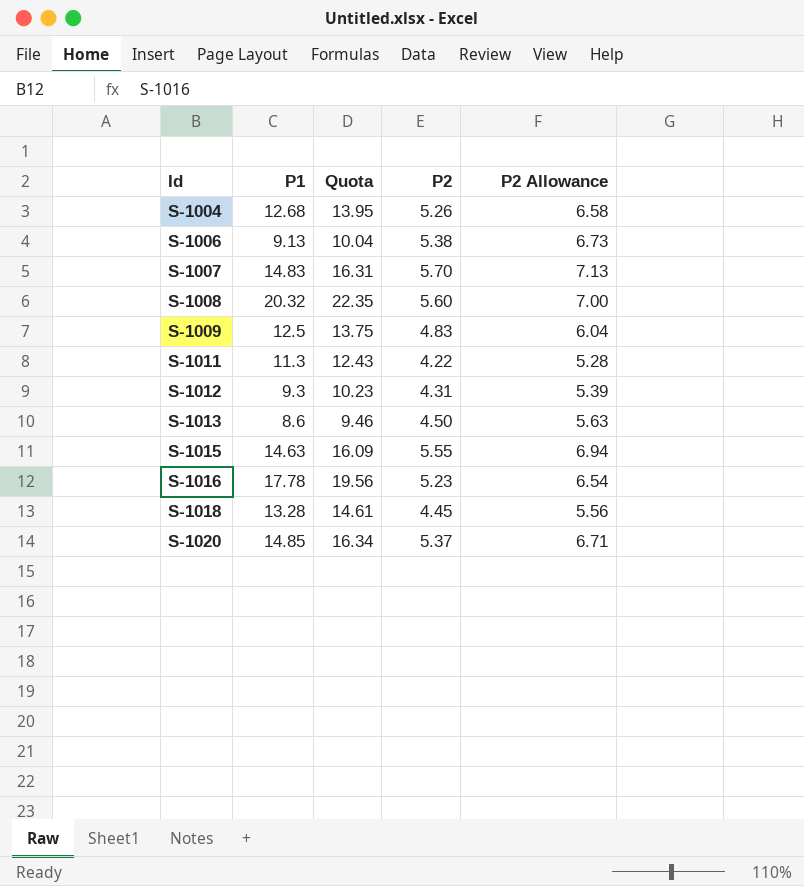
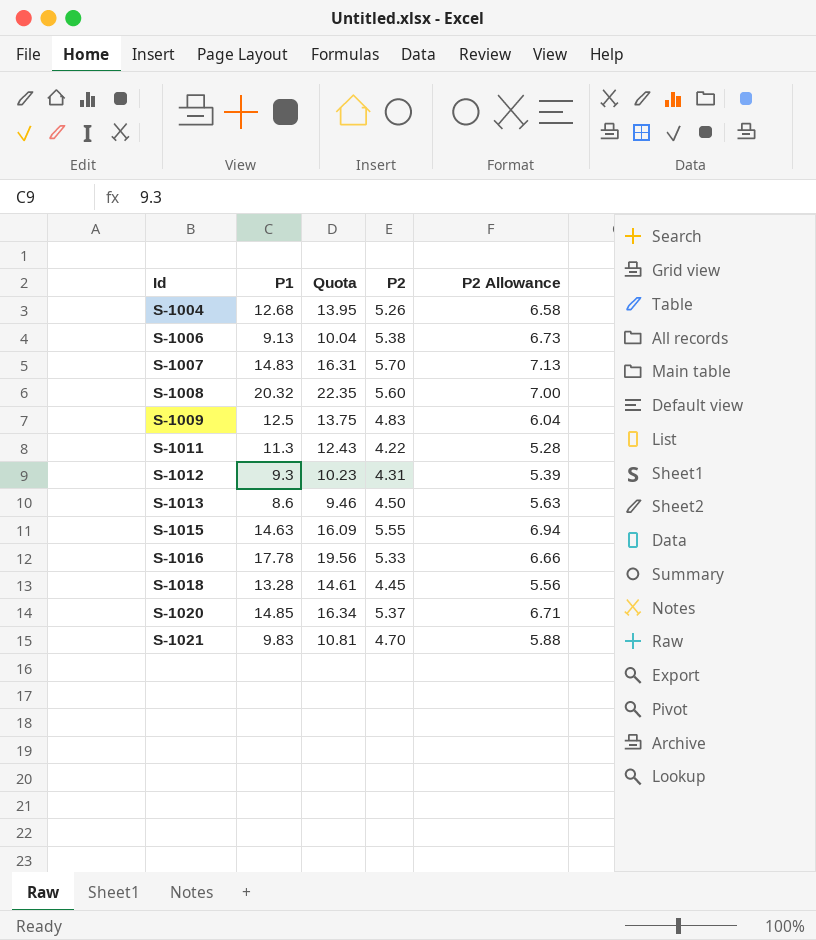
S-1016 | P2: 5.23 -> 5.33
S-1016 | P2 Allowance: 6.54 -> 6.66
row S-1021: none -> 9.83 | 10.81 | 4.70 | 5.88

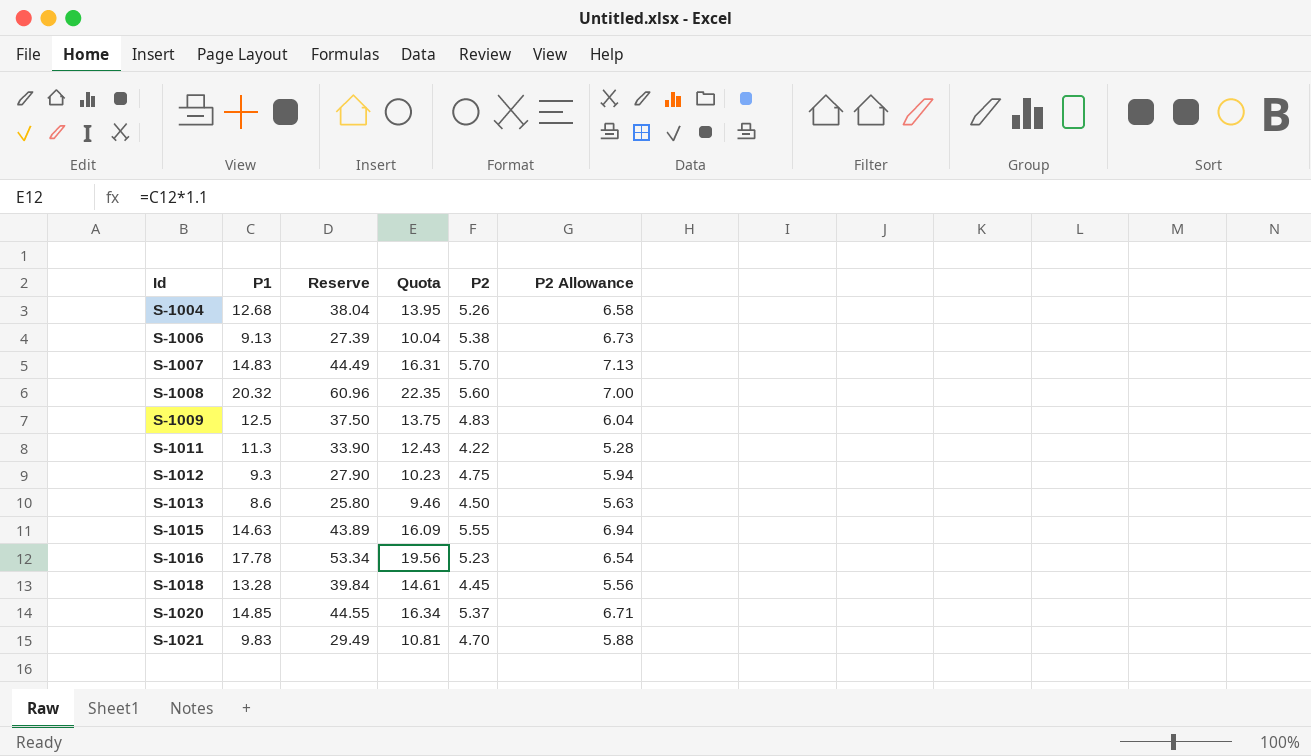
column Reserve | formula: none -> [P1] * 3
S-1012 | P2: 4.31 -> 4.75
S-1012 | P2 Allowance: 5.39 -> 5.94
S-1016 | P2: 5.33 -> 5.23
S-1016 | P2 Allowance: 6.66 -> 6.54

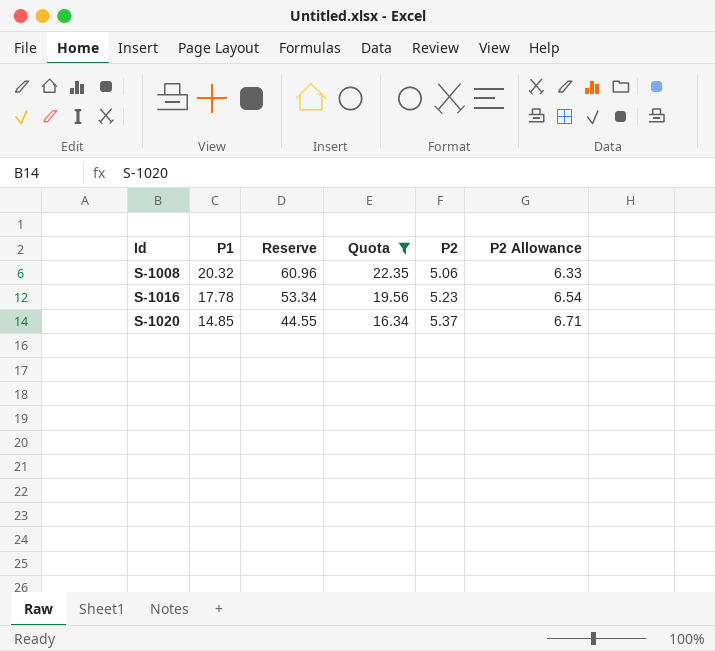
filter: none -> Quota >= 16.34
S-1008 | P2: 5.60 -> 5.06
S-1008 | P2 Allowance: 7.00 -> 6.33

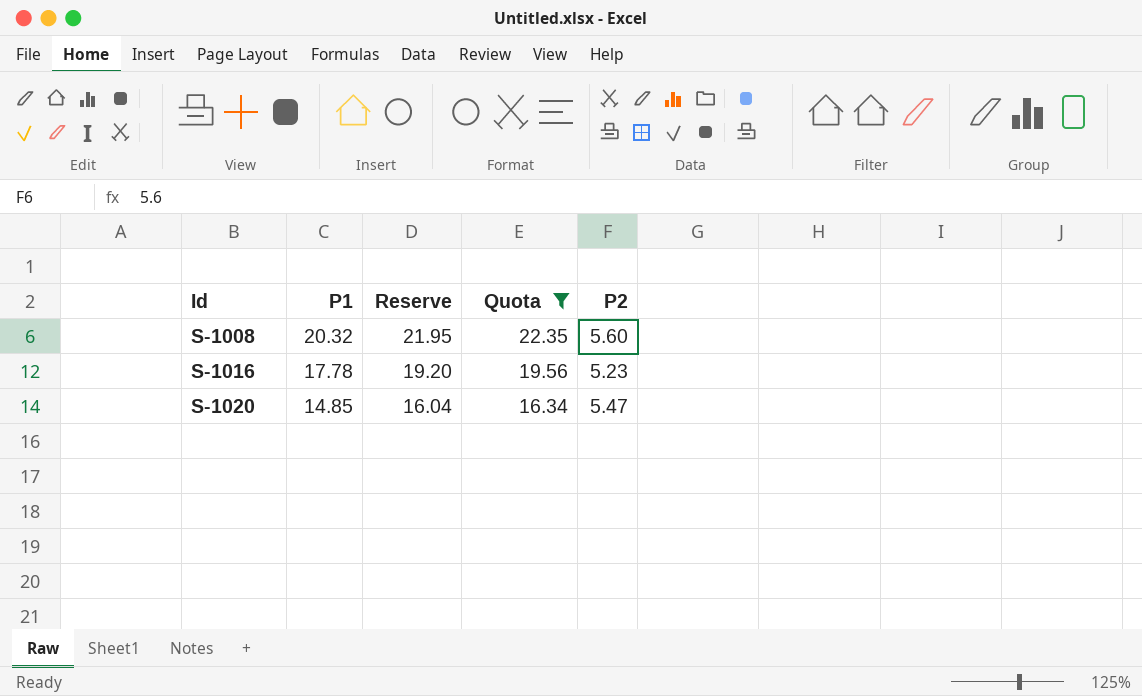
column P2 Allowance | formula: [P2] * 1.25 -> none
column Reserve | formula: [P1] * 3 -> [P1] * 1.08
S-1008 | P2: 5.06 -> 5.60
S-1020 | P2: 5.37 -> 5.47

